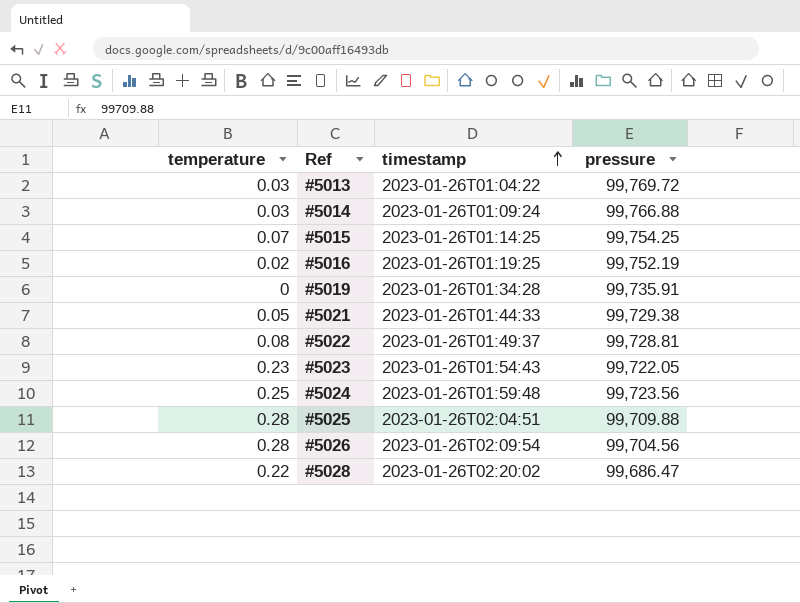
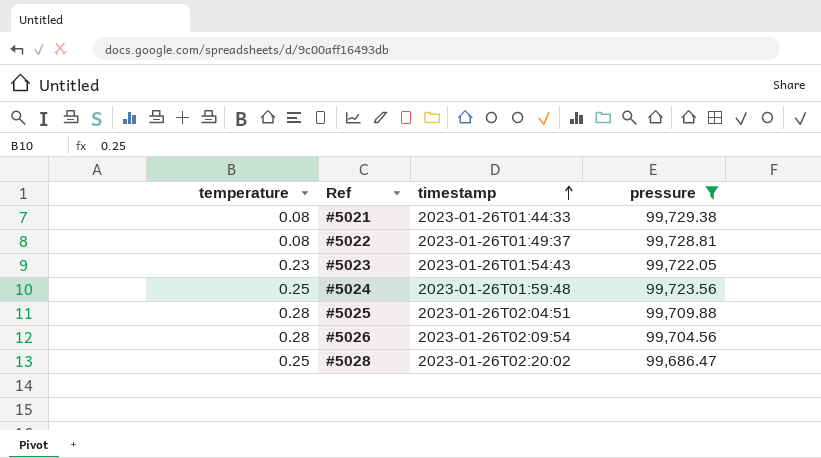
filter: none -> pressure <= 99,729.38
#5021 | temperature: 0.05 -> 0.08
#5028 | temperature: 0.22 -> 0.25

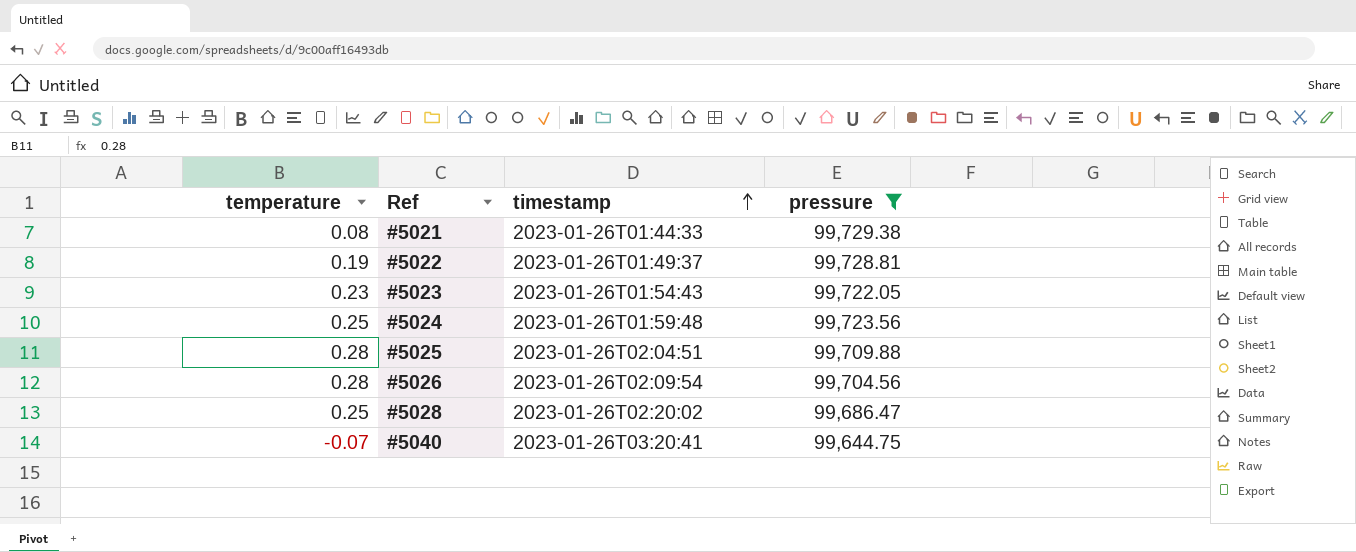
#5022 | temperature: 0.08 -> 0.19
row #5040: none -> -0.07 | 2023-01-26T03:20:41 | 99,644.75

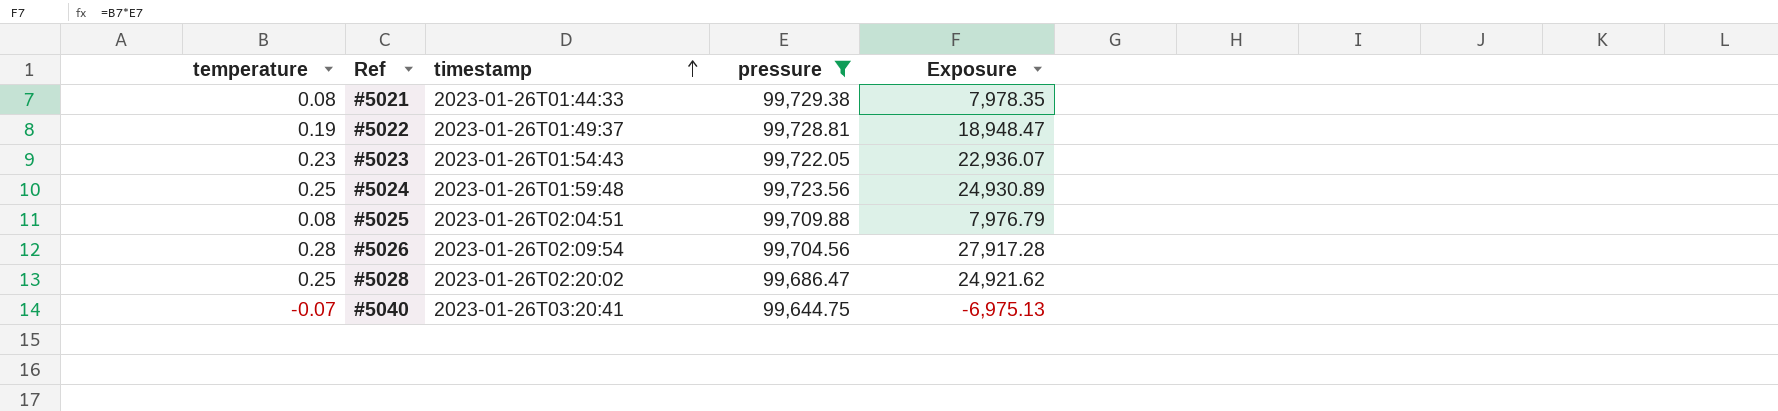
column Exposure | formula: none -> [temperature] * [pressure]
#5025 | temperature: 0.28 -> 0.08

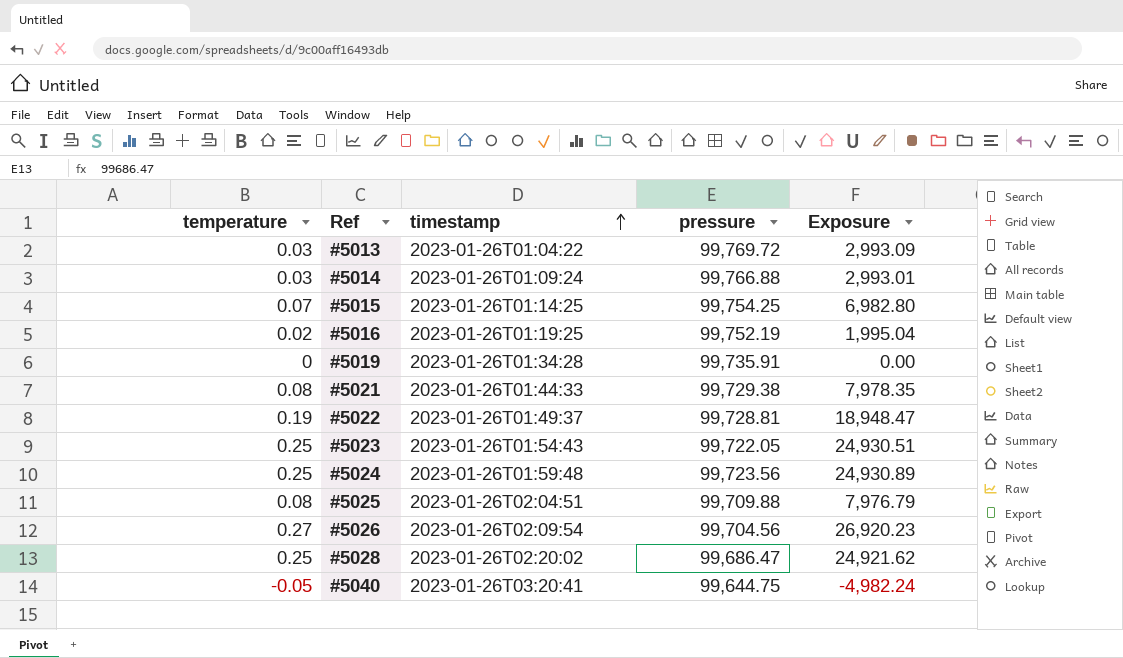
filter: pressure <= 99,729.38 -> none
#5023 | temperature: 0.23 -> 0.25
#5023 | Exposure: 22,936.07 -> 24,930.51
#5026 | temperature: 0.28 -> 0.27
#5026 | Exposure: 27,917.28 -> 26,920.23
#5040 | temperature: -0.07 -> -0.05
#5040 | Exposure: -6,975.13 -> -4,982.24

